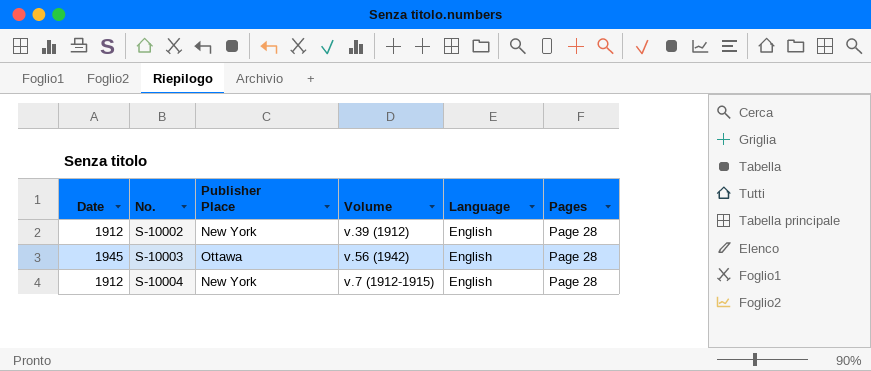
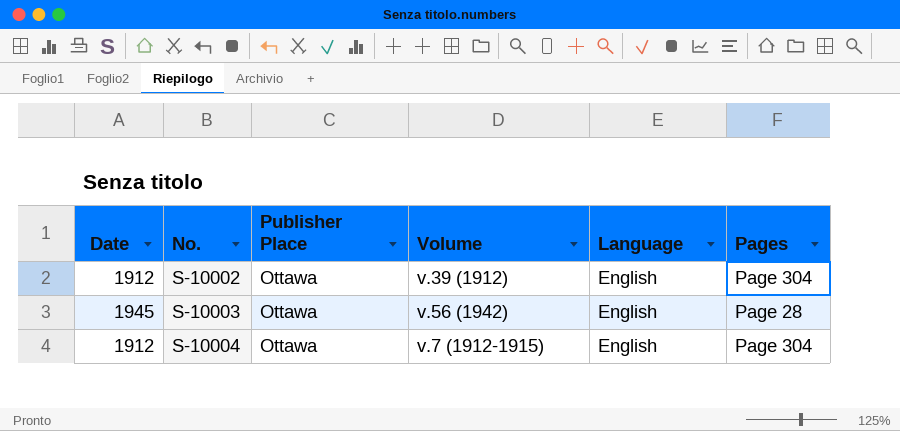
S-10002 | Publisher Place: New York -> Ottawa
S-10002 | Pages: Page 28 -> Page 304
S-10004 | Publisher Place: New York -> Ottawa
S-10004 | Pages: Page 28 -> Page 304

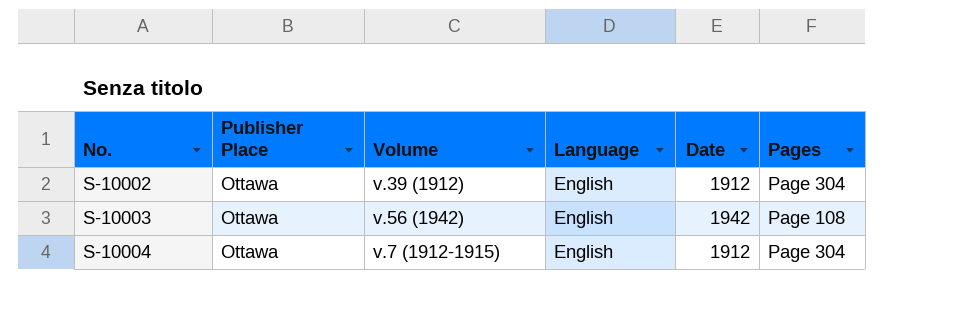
column Date | position: 1 -> 5
S-10003 | Date: 1945 -> 1942
S-10003 | Pages: Page 28 -> Page 108

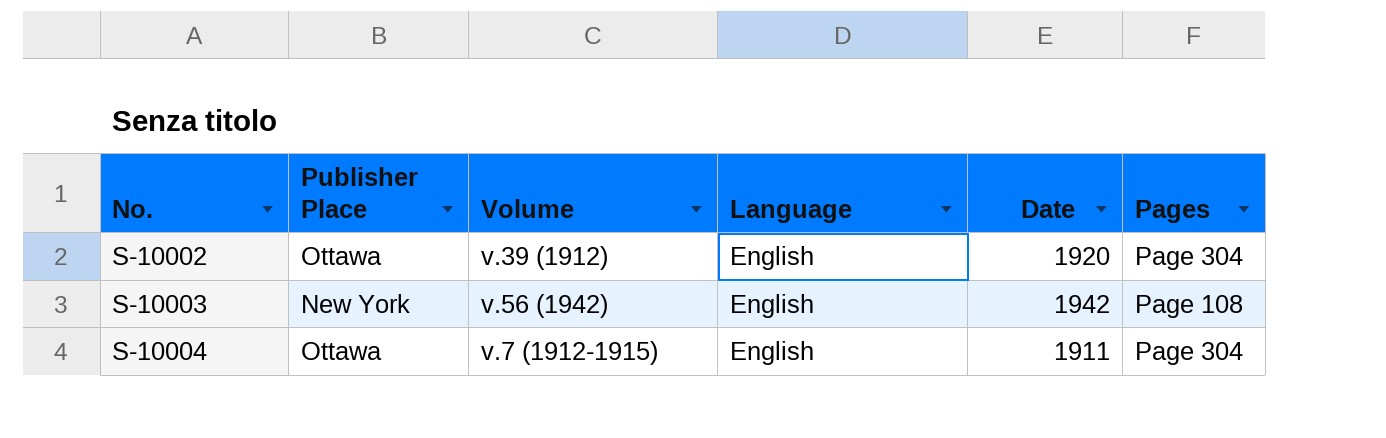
S-10002 | Date: 1912 -> 1920
S-10003 | Publisher Place: Ottawa -> New York
S-10004 | Date: 1912 -> 1911

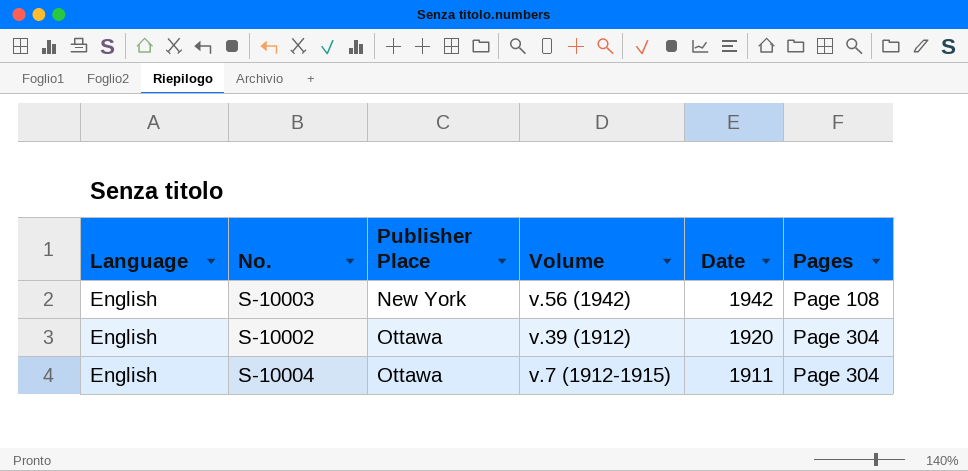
row order: No. ascending -> Publisher Place ascending
column Language | position: 4 -> 1

